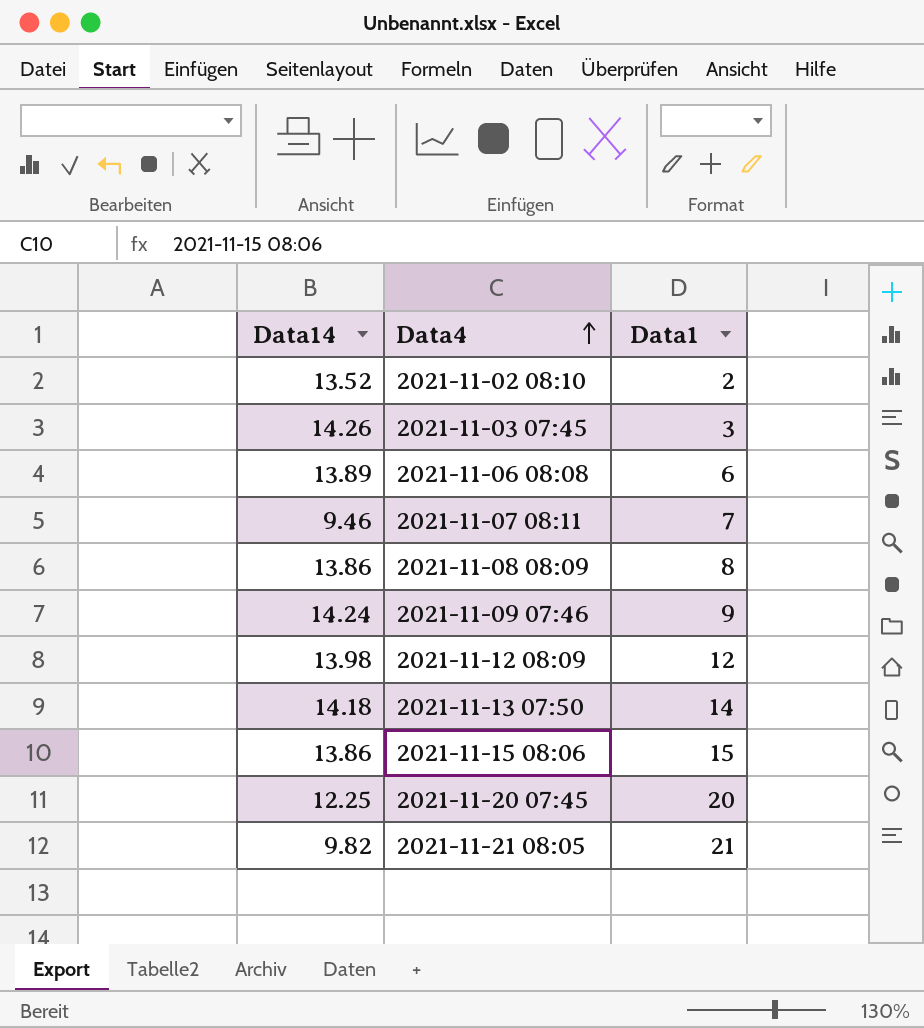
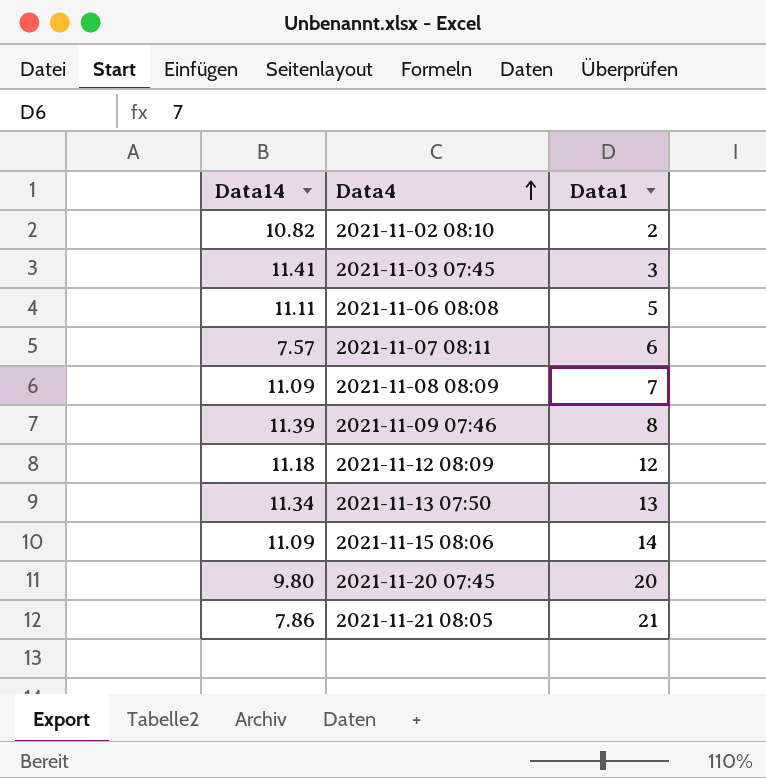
2021-11-02 08:10 | Data14: 13.52 -> 10.82
2021-11-03 07:45 | Data14: 14.26 -> 11.41
2021-11-06 08:08 | Data14: 13.89 -> 11.11
2021-11-06 08:08 | Data1: 6 -> 5
2021-11-07 08:11 | Data14: 9.46 -> 7.57
2021-11-07 08:11 | Data1: 7 -> 6
2021-11-08 08:09 | Data14: 13.86 -> 11.09
2021-11-08 08:09 | Data1: 8 -> 7
2021-11-09 07:46 | Data14: 14.24 -> 11.39
2021-11-09 07:46 | Data1: 9 -> 8
2021-11-12 08:09 | Data14: 13.98 -> 11.18
2021-11-13 07:50 | Data14: 14.18 -> 11.34
2021-11-13 07:50 | Data1: 14 -> 13
2021-11-15 08:06 | Data14: 13.86 -> 11.09
2021-11-15 08:06 | Data1: 15 -> 14
2021-11-20 07:45 | Data14: 12.25 -> 9.80
2021-11-21 08:05 | Data14: 9.82 -> 7.86

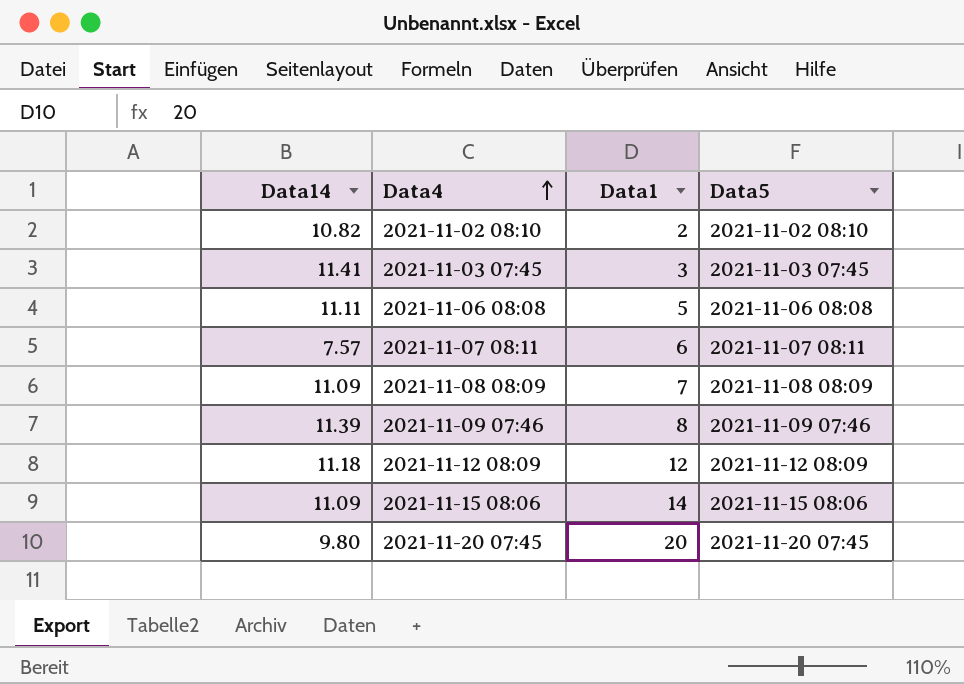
column Data5 | position: none -> 4
row 2021-11-13 07:50: 11.34 | 13 -> none
row 2021-11-21 08:05: 7.86 | 21 -> none

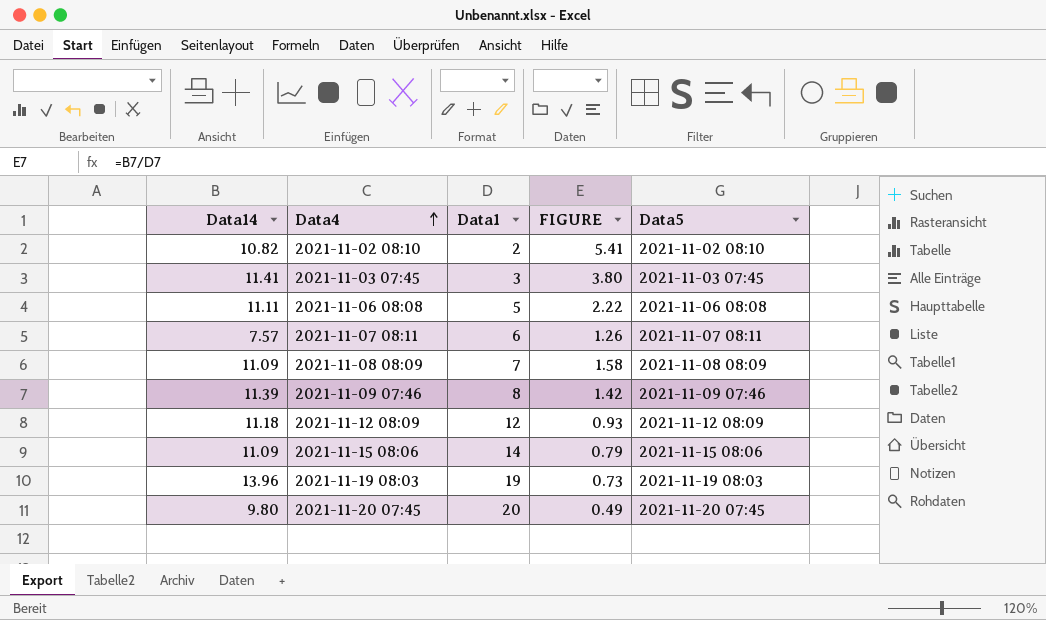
column FIGURE | formula: none -> [Data14] / [Data1]
row 2021-11-19 08:03: none -> 13.96 | 19 | 0.73 | 2021-11-19 08:03

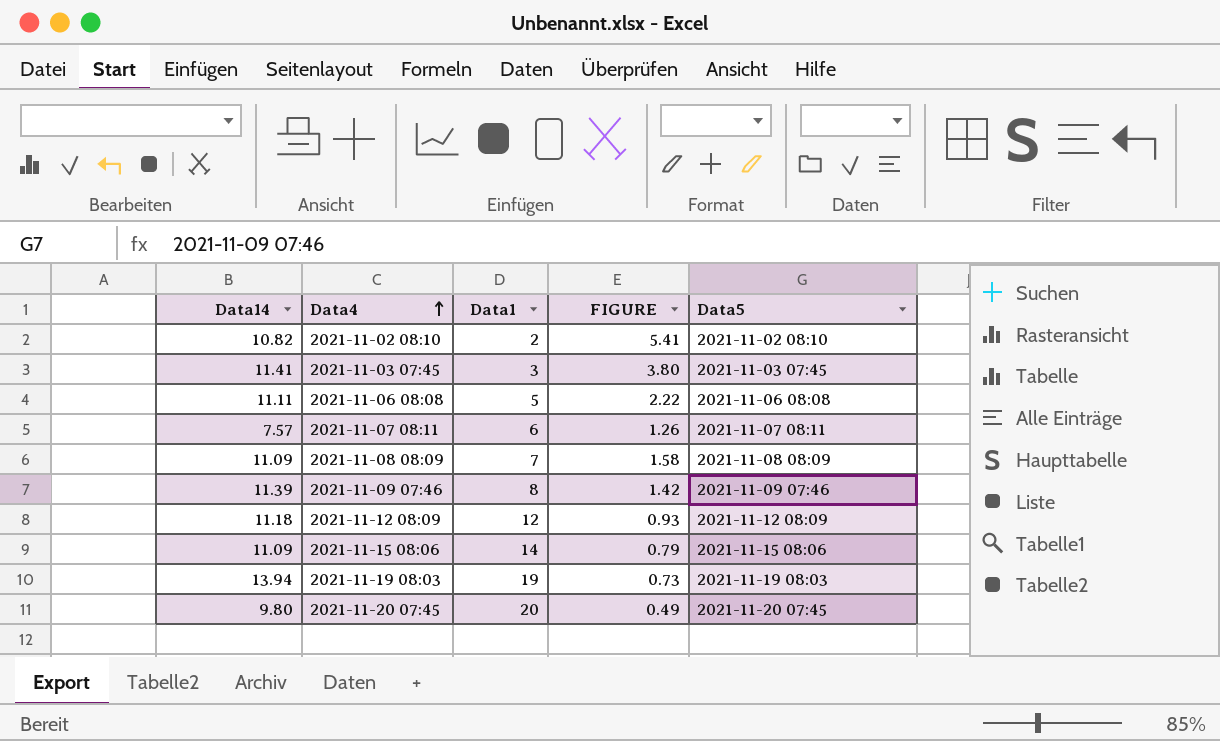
2021-11-19 08:03 | Data14: 13.96 -> 13.94

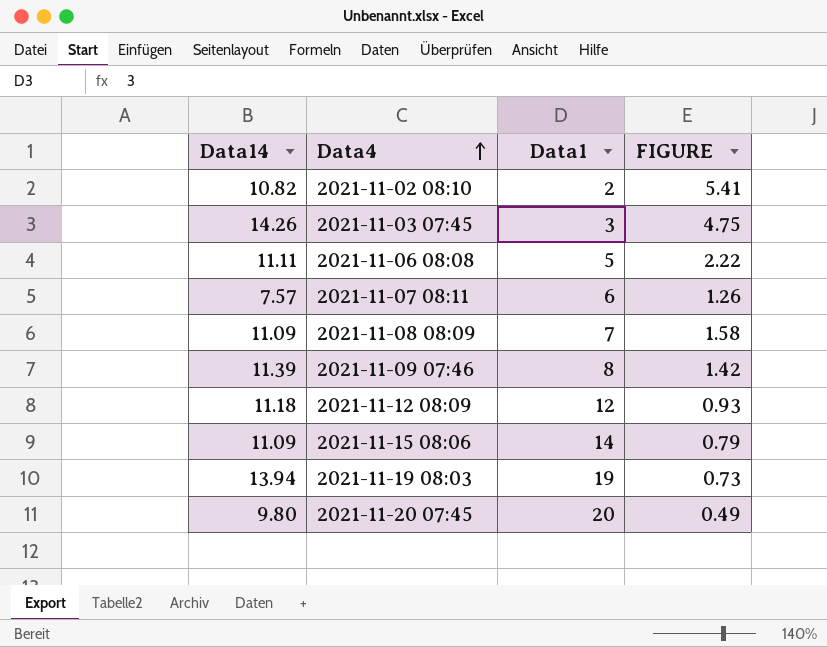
column Data5 | position: 5 -> none
2021-11-03 07:45 | Data14: 11.41 -> 14.26
2021-11-03 07:45 | FIGURE: 3.80 -> 4.75

